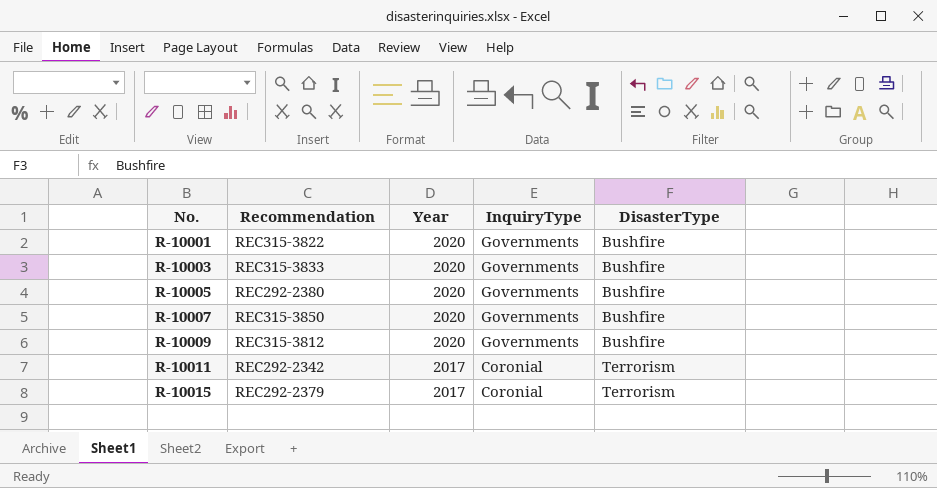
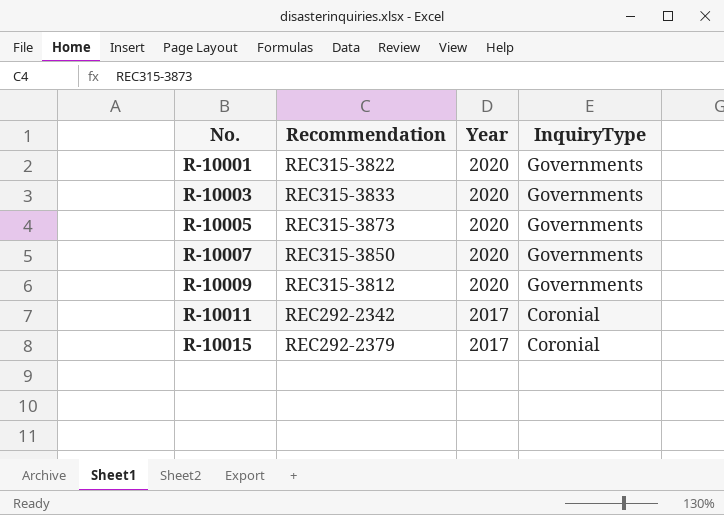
column DisasterType | position: 5 -> none
R-10005 | Recommendation: REC292-2380 -> REC315-3873

